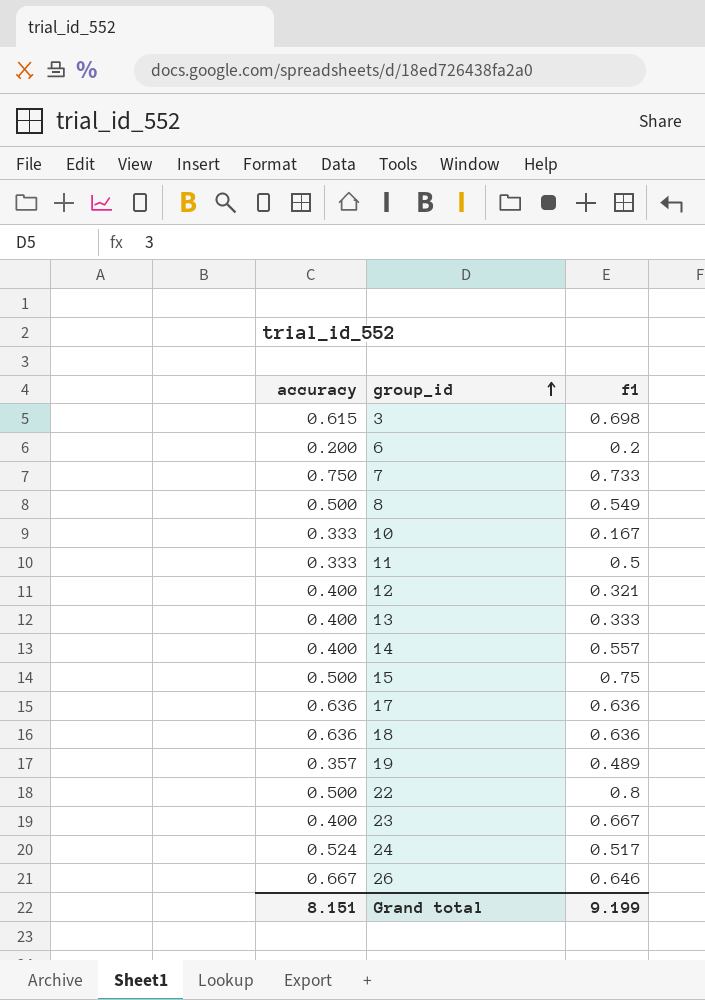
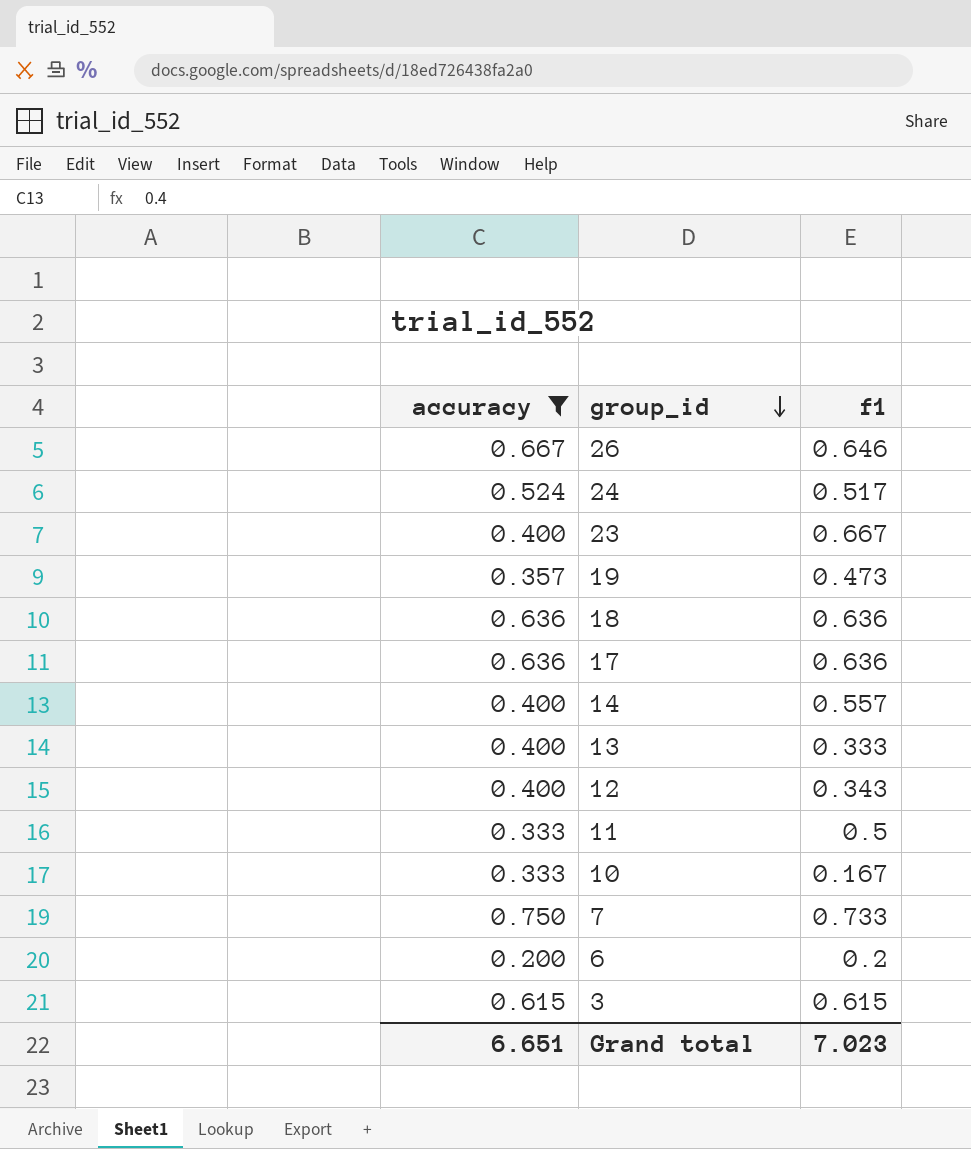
filter: none -> accuracy != 0.500
row order: group_id ascending -> group_id descending
19 | f1: 0.489 -> 0.473
12 | f1: 0.321 -> 0.343
3 | f1: 0.698 -> 0.615
Grand total | accuracy: 8.151 -> 6.651
Grand total | f1: 9.199 -> 7.023

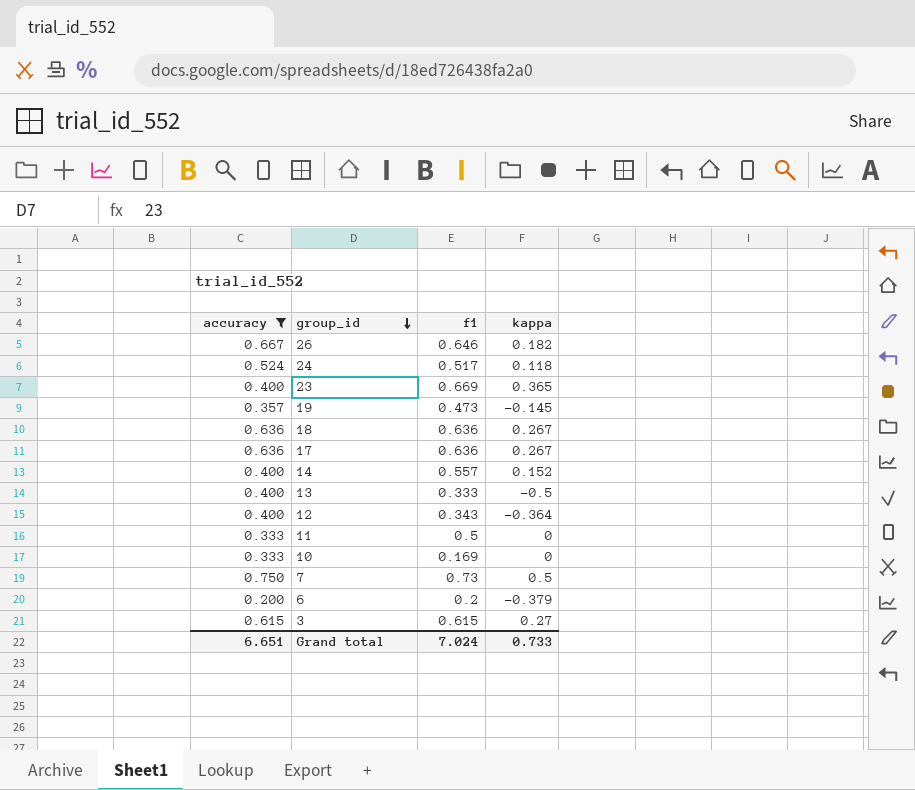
column kappa | position: none -> 4
23 | f1: 0.667 -> 0.669
10 | f1: 0.167 -> 0.169
7 | f1: 0.733 -> 0.73
Grand total | f1: 7.023 -> 7.024

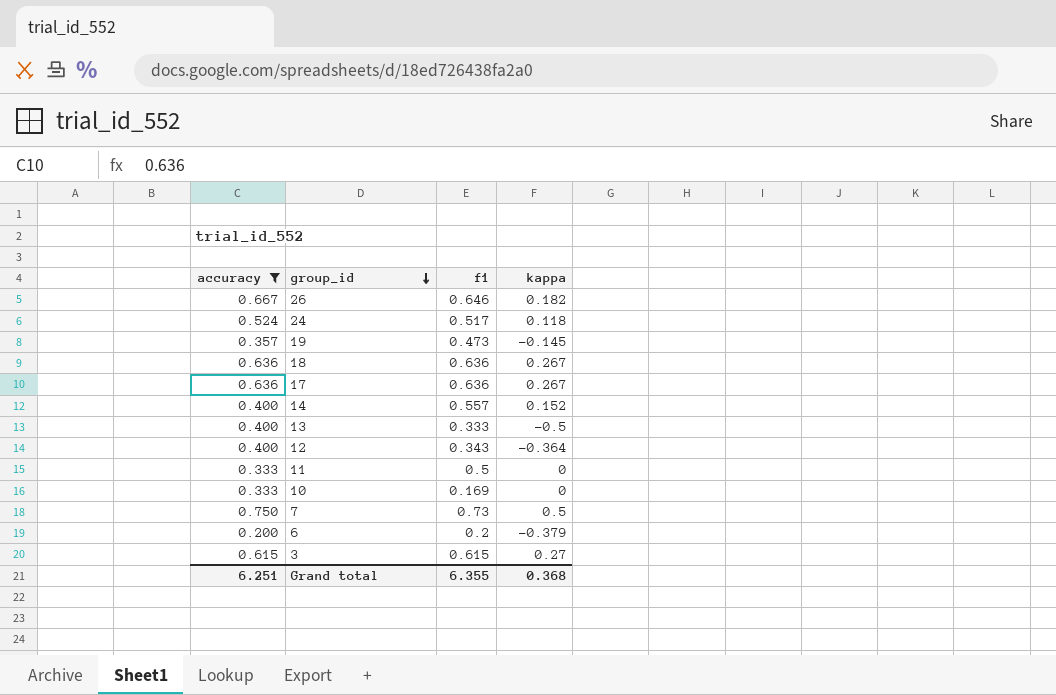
row 23: 0.400 | 0.669 | 0.365 -> none
Grand total | accuracy: 6.651 -> 6.251
Grand total | f1: 7.024 -> 6.355
Grand total | kappa: 0.733 -> 0.368

